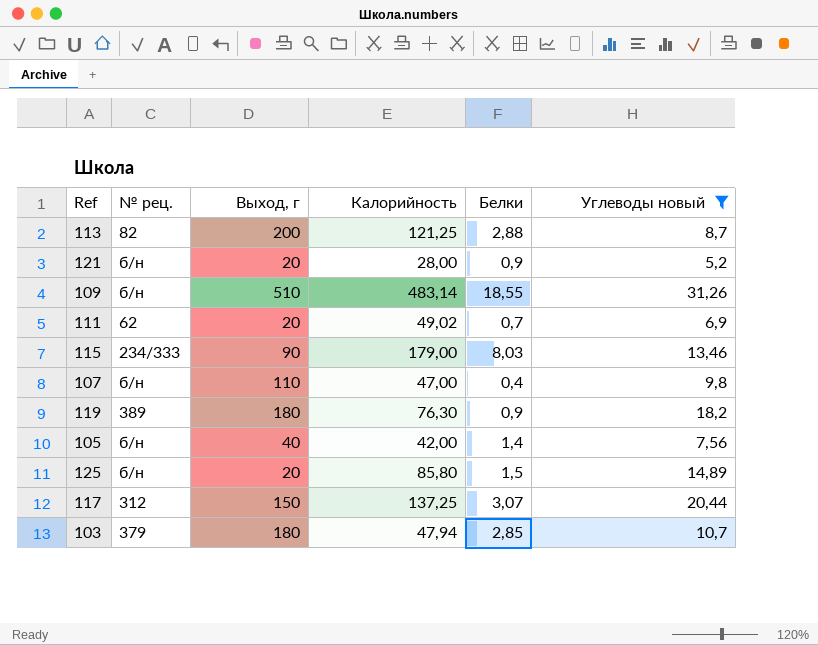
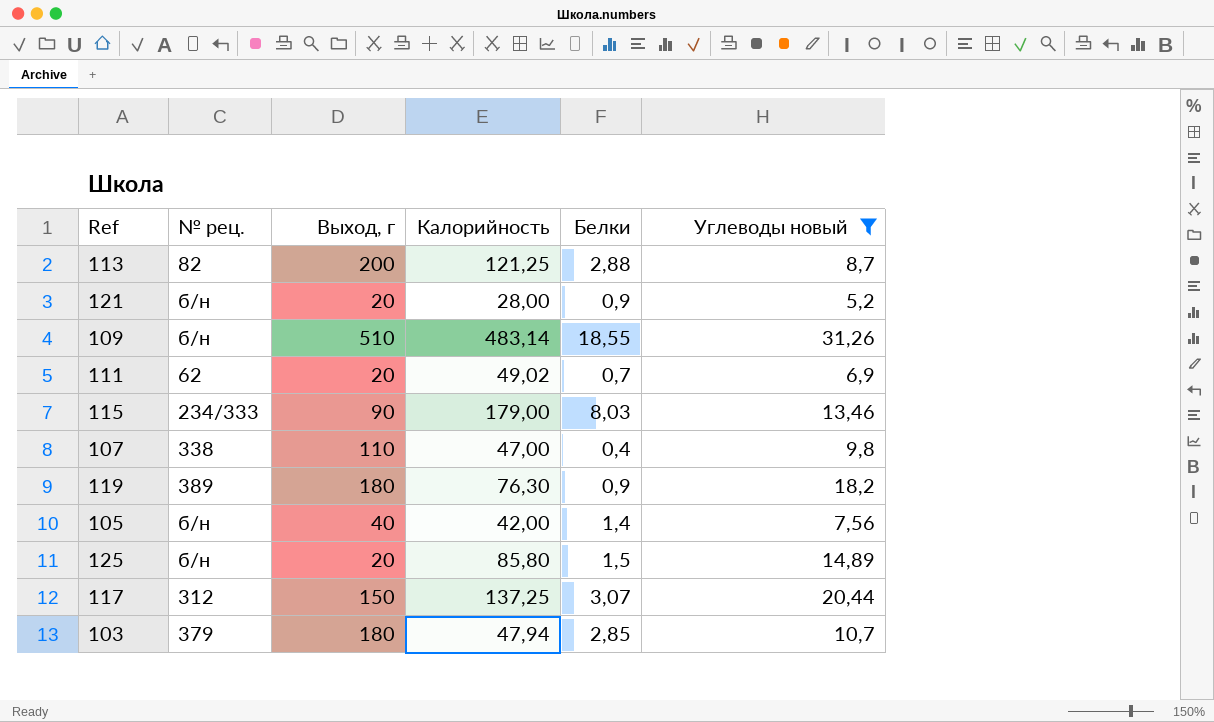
107 | № рец.: б/н -> 338

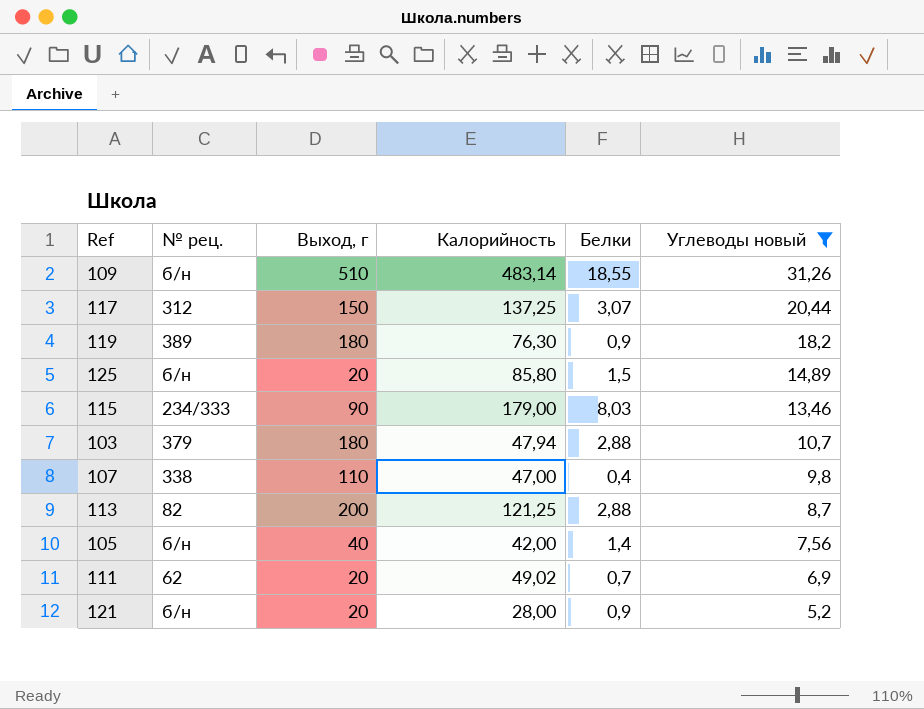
row order: none -> Углеводы новый descending
103 | Белки: 2,85 -> 2,88

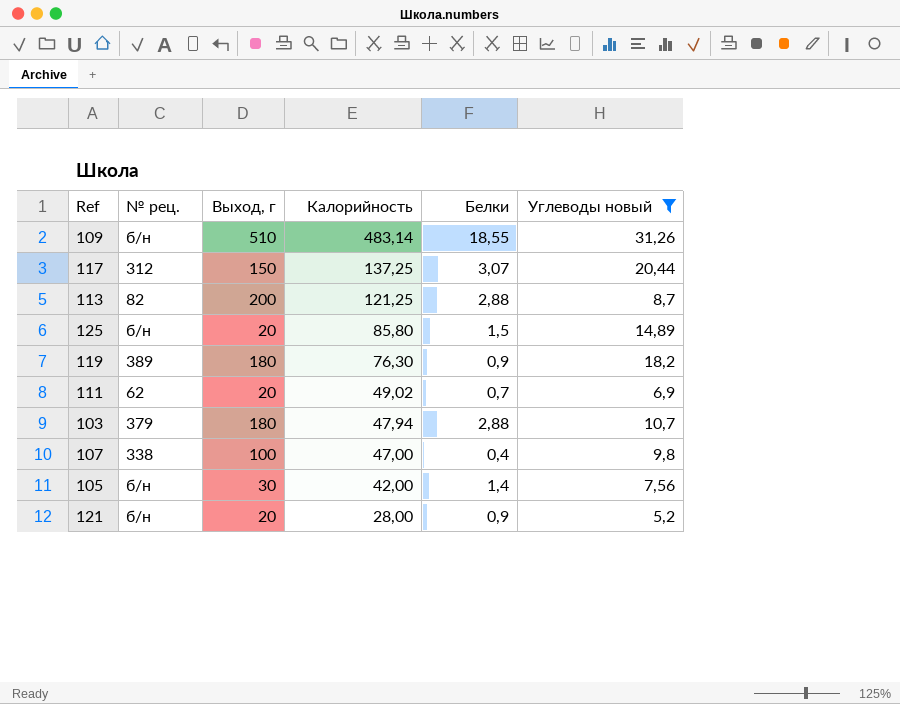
row order: Углеводы новый descending -> Калорийность descending
row 115: 234/333 | 90 | 179,00 | 8,03 | 13,46 -> none
107 | Выход, г: 110 -> 100
105 | Выход, г: 40 -> 30

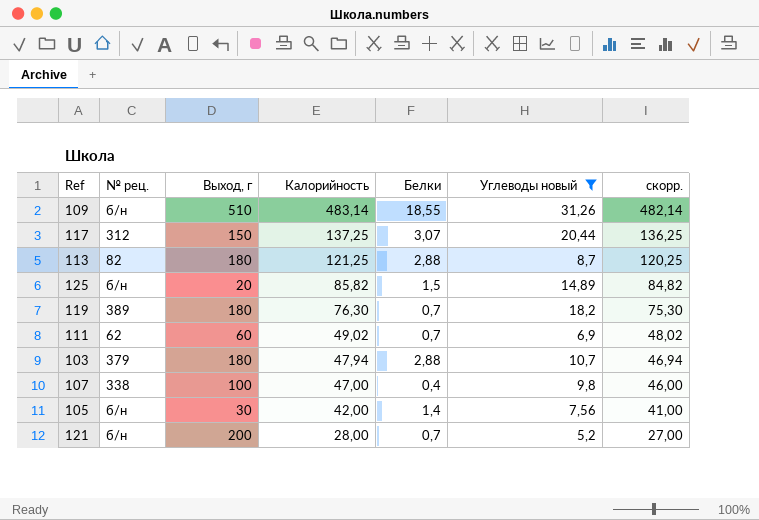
column скорр. | formula: none -> [Калорийность] - 1
113 | Выход, г: 200 -> 180
125 | Калорийность: 85,80 -> 85,82
119 | Белки: 0,9 -> 0,7
111 | Выход, г: 20 -> 60
121 | Выход, г: 20 -> 200
121 | Белки: 0,9 -> 0,7

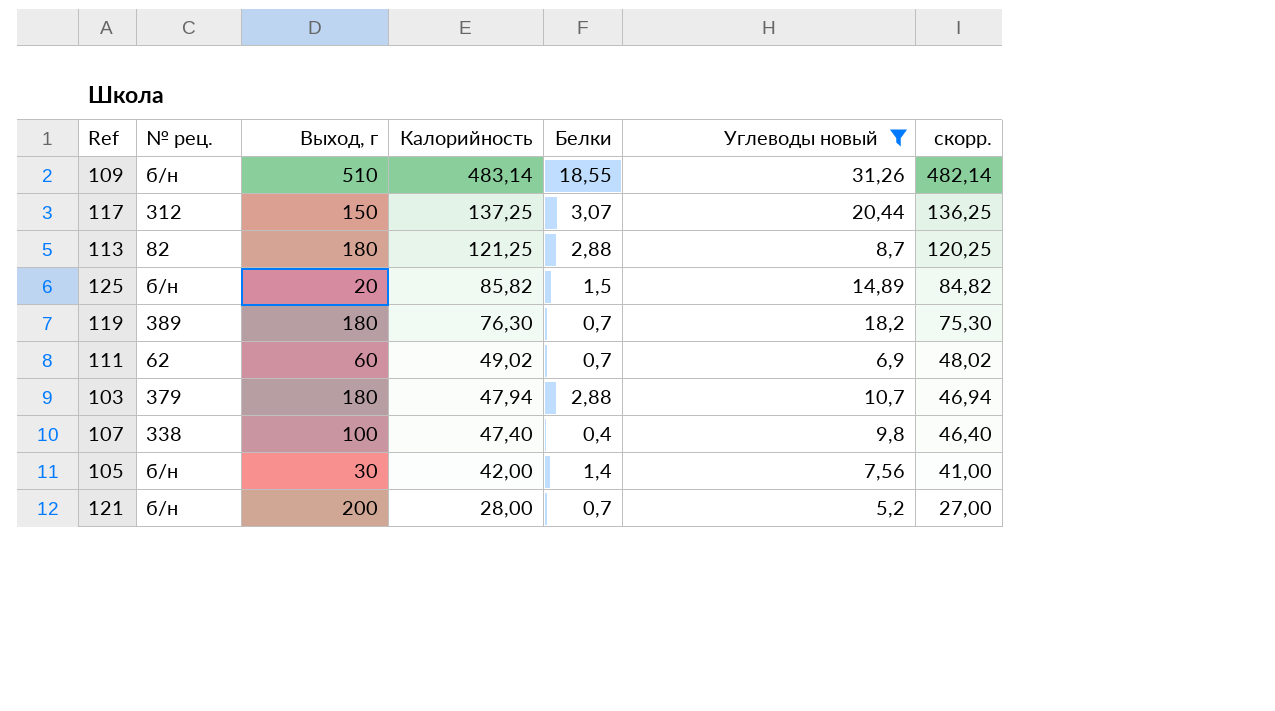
107 | Калорийность: 47,00 -> 47,40
107 | скорр.: 46,00 -> 46,40

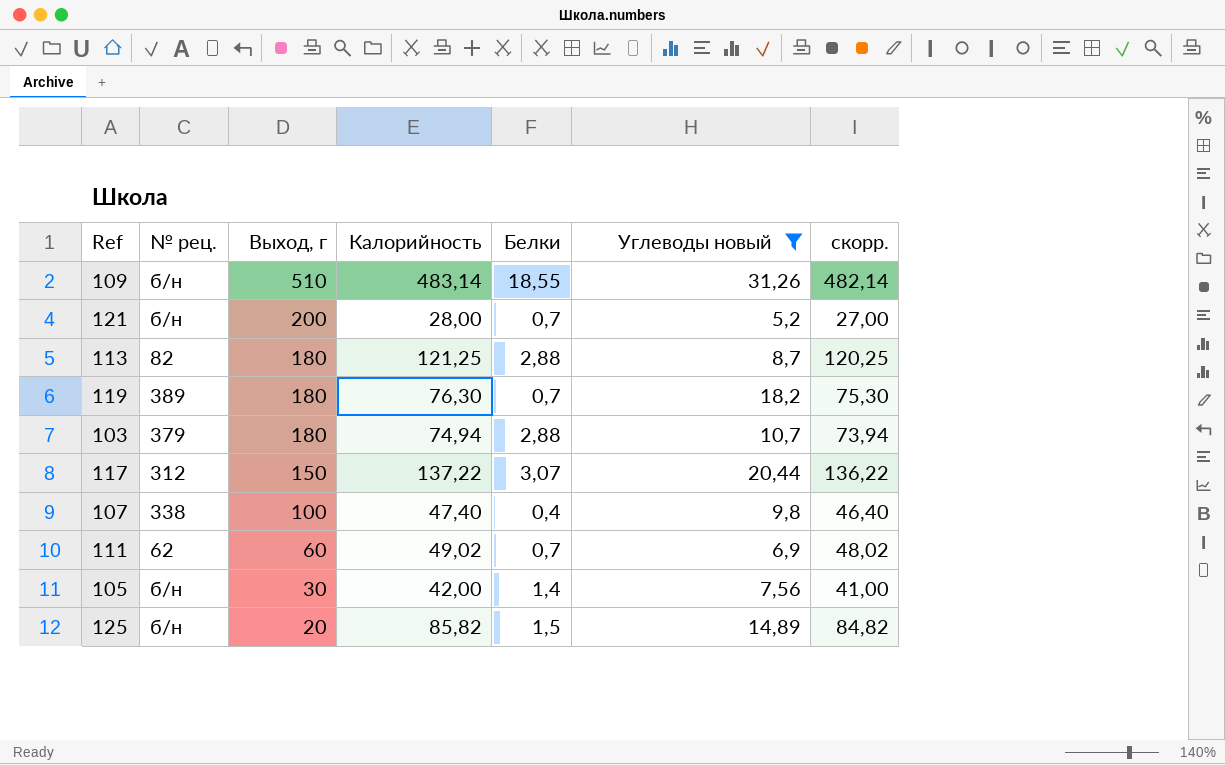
row order: Калорийность descending -> Выход, г descending
103 | Калорийность: 47,94 -> 74,94
103 | скорр.: 46,94 -> 73,94
117 | Калорийность: 137,25 -> 137,22
117 | скорр.: 136,25 -> 136,22

